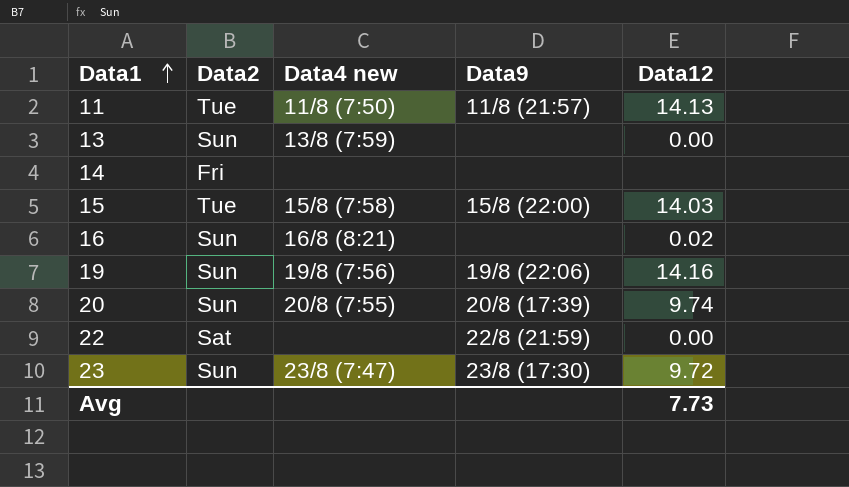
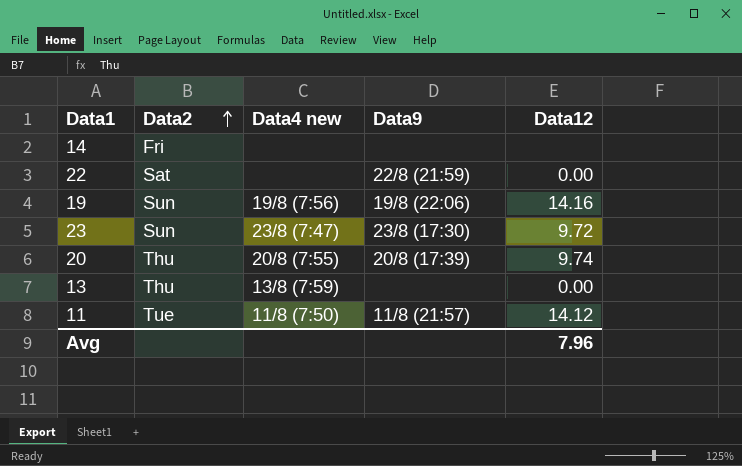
row order: Data1 ascending -> Data2 ascending
row 15: Tue | 15/8 (7:58) | 15/8 (22:00) | 14.03 -> none
row 16: Sun | 16/8 (8:21) | none | 0.02 -> none
20 | Data2: Sun -> Thu
13 | Data2: Sun -> Thu
11 | Data12: 14.13 -> 14.12
Avg | Data12: 7.73 -> 7.96

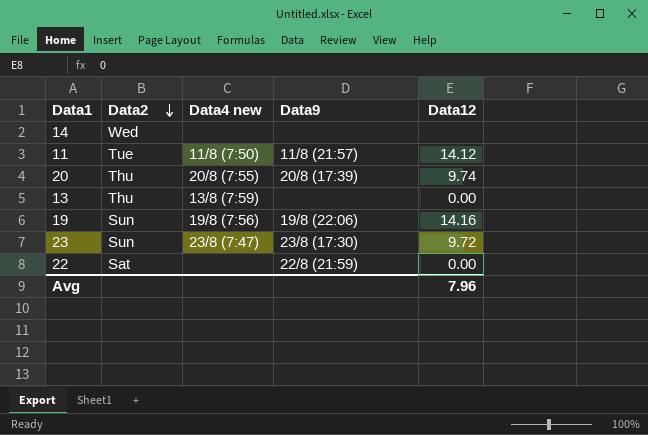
row order: Data2 ascending -> Data2 descending
14 | Data2: Fri -> Wed

